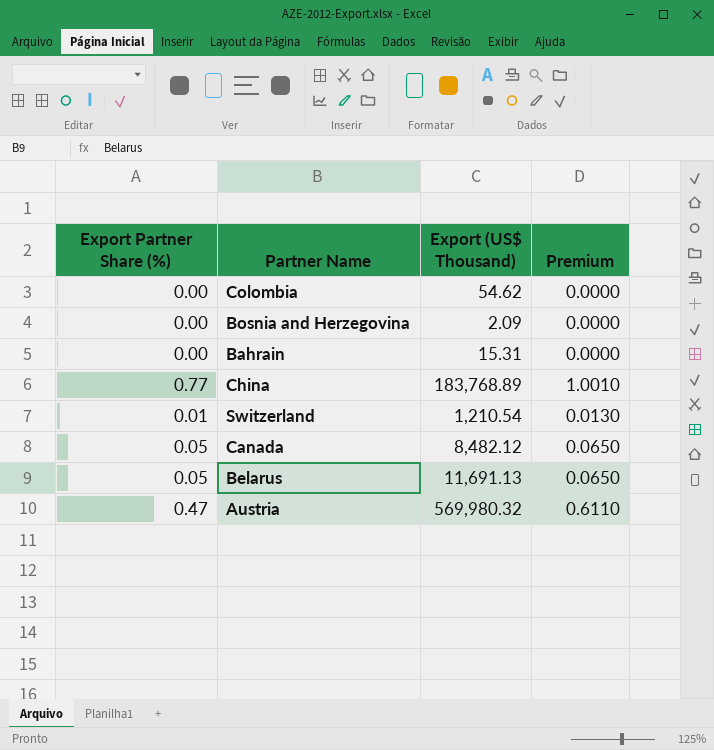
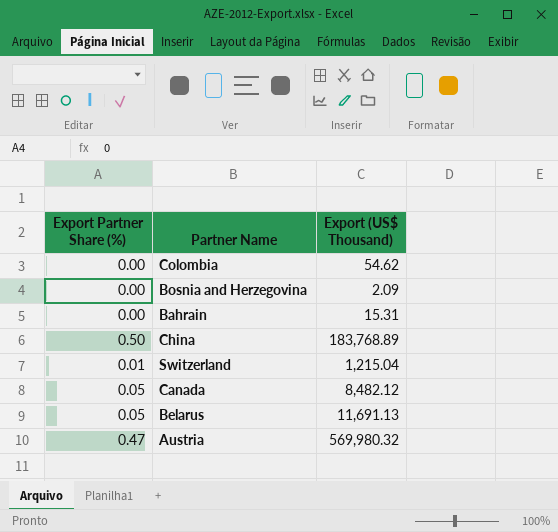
column Premium | formula: [Export Partner Share (%)] * 1.3 -> none
China | Export Partner Share (%): 0.77 -> 0.50
Switzerland | Export (US$ Thousand): 1,210.54 -> 1,215.04

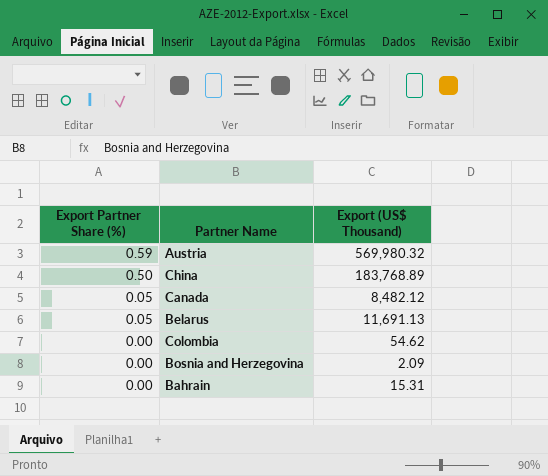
row order: none -> Export Partner Share (%) descending
row Switzerland: 0.01 | 1,215.04 -> none
Austria | Export Partner Share (%): 0.47 -> 0.59

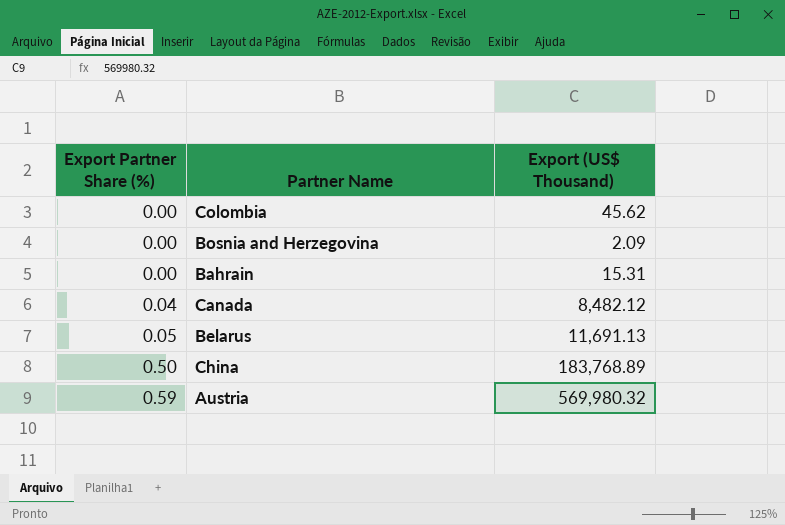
row order: Export Partner Share (%) descending -> Export Partner Share (%) ascending
Colombia | Export (US$ Thousand): 54.62 -> 45.62
Canada | Export Partner Share (%): 0.05 -> 0.04

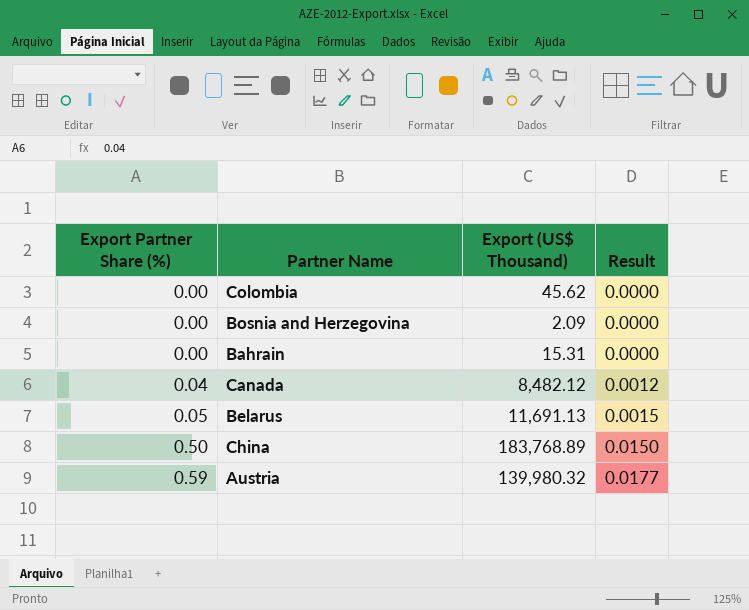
column Result | formula: none -> [Export Partner Share (%)] * 0.03
Austria | Export (US$ Thousand): 569,980.32 -> 139,980.32

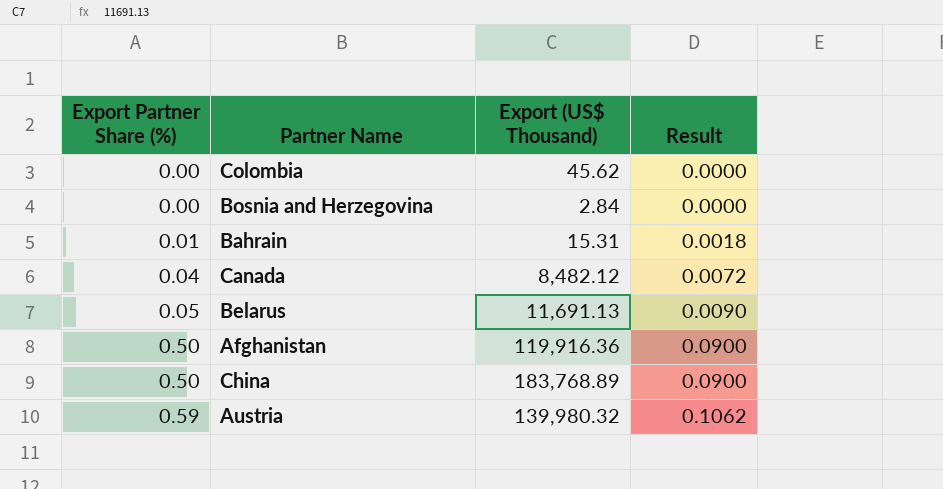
column Result | formula: [Export Partner Share (%)] * 0.03 -> [Export Partner Share (%)] * 0.18
Bosnia and Herzegovina | Export (US$ Thousand): 2.09 -> 2.84
Bahrain | Export Partner Share (%): 0.00 -> 0.01
row Afghanistan: none -> 0.50 | 119,916.36 | 0.0900

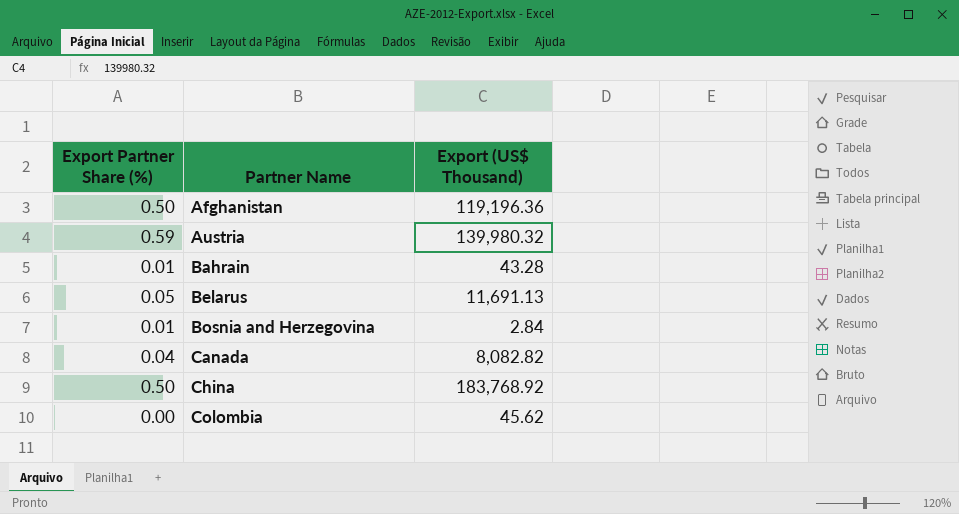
row order: Export Partner Share (%) ascending -> Partner Name ascending
column Result | formula: [Export Partner Share (%)] * 0.18 -> none
Afghanistan | Export (US$ Thousand): 119,916.36 -> 119,196.36
Bahrain | Export (US$ Thousand): 15.31 -> 43.28
Bosnia and Herzegovina | Export Partner Share (%): 0.00 -> 0.01
Canada | Export (US$ Thousand): 8,482.12 -> 8,082.82
China | Export (US$ Thousand): 183,768.89 -> 183,768.92

